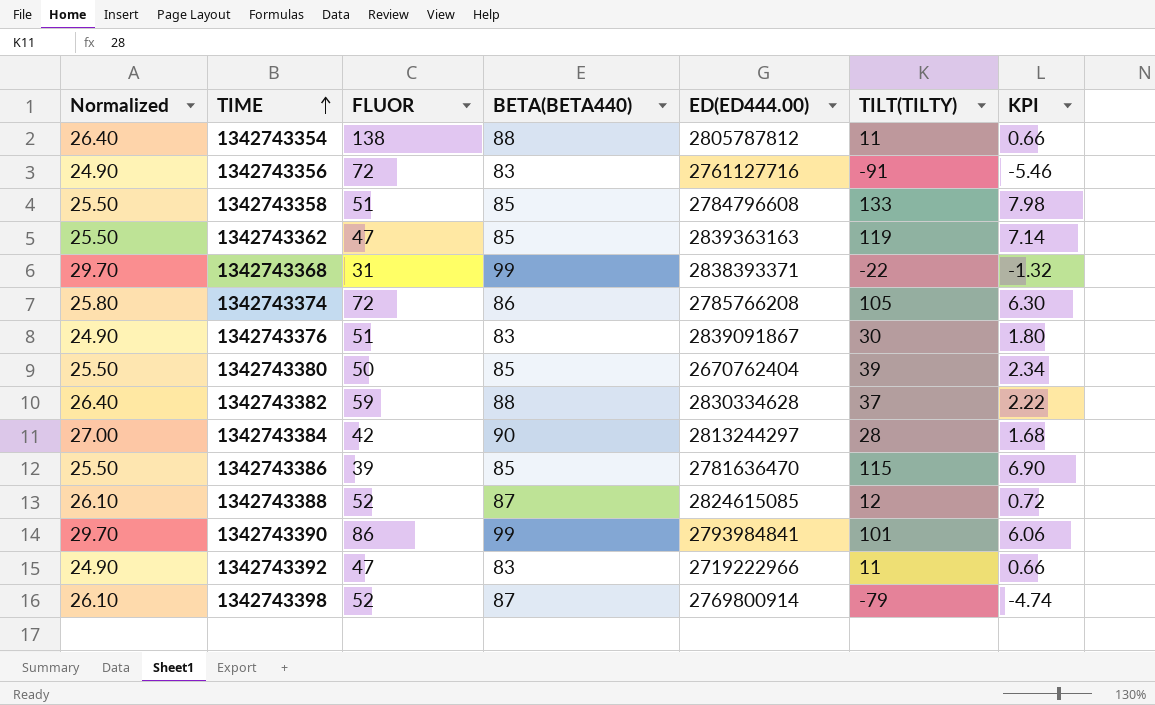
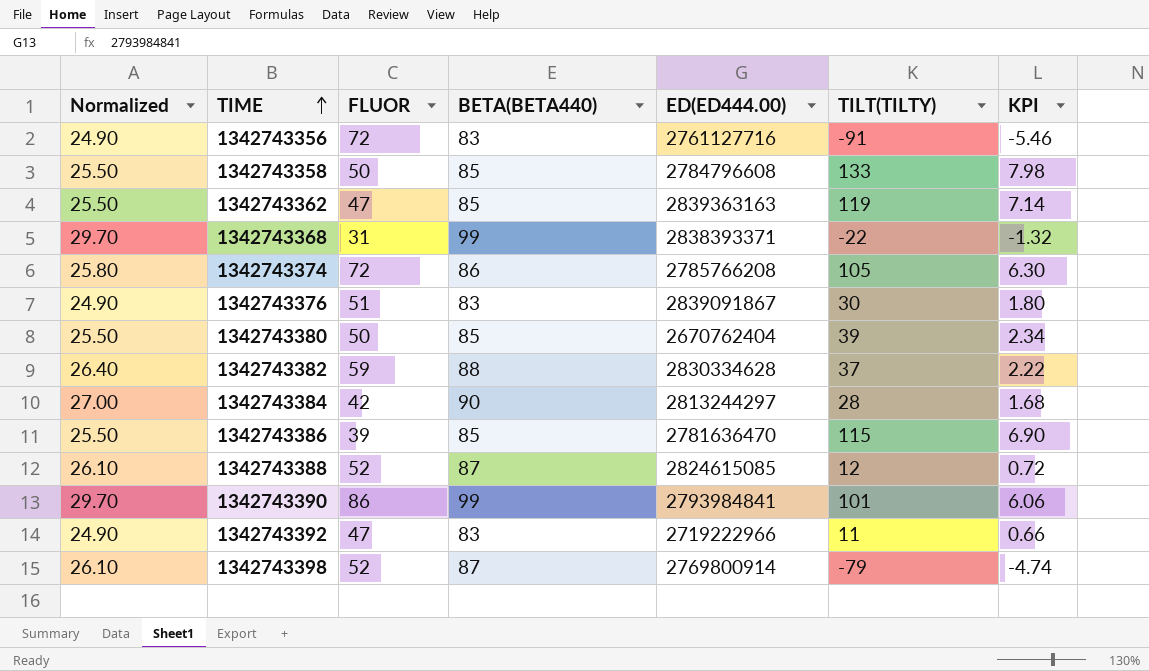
row 1342743354: 26.40 | 138 | 88 | 2805787812 | 11 | 0.66 -> none
1342743358 | FLUOR: 51 -> 50

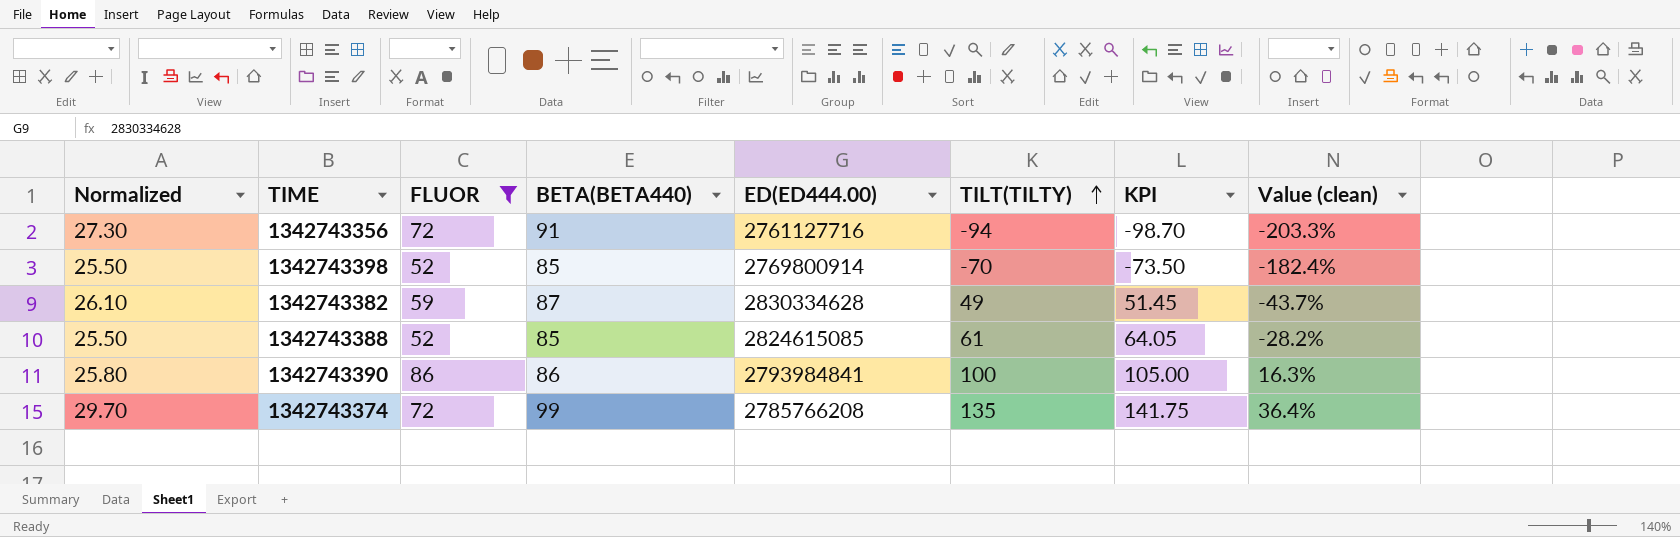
filter: none -> FLUOR >= 52
row order: TIME ascending -> TILT(TILTY) ascending
column KPI | formula: [TILT(TILTY)] * 0.06 -> [TILT(TILTY)] * 1.05
column Value (clean) | formula: none -> ([TILT(TILTY)] - [BETA(BETA440)]) / [BETA(BETA440)]
1342743356 | Normalized: 24.90 -> 27.30
1342743356 | BETA(BETA440): 83 -> 91
1342743356 | TILT(TILTY): -91 -> -94
1342743398 | Normalized: 26.10 -> 25.50
1342743398 | BETA(BETA440): 87 -> 85
1342743398 | TILT(TILTY): -79 -> -70
1342743382 | Normalized: 26.40 -> 26.10
1342743382 | BETA(BETA440): 88 -> 87
1342743382 | TILT(TILTY): 37 -> 49
1342743388 | Normalized: 26.10 -> 25.50
1342743388 | BETA(BETA440): 87 -> 85
1342743388 | TILT(TILTY): 12 -> 61
1342743390 | Normalized: 29.70 -> 25.80
1342743390 | BETA(BETA440): 99 -> 86
1342743390 | TILT(TILTY): 101 -> 100
1342743374 | Normalized: 25.80 -> 29.70
1342743374 | BETA(BETA440): 86 -> 99
1342743374 | TILT(TILTY): 105 -> 135

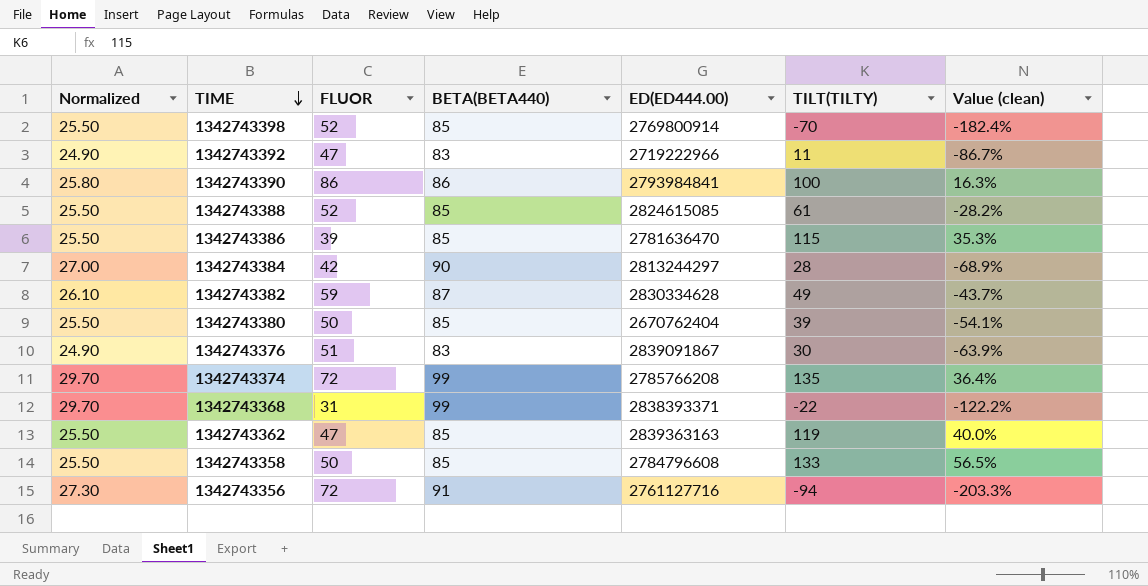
filter: FLUOR >= 52 -> none
row order: TILT(TILTY) ascending -> TIME descending
column KPI | formula: [TILT(TILTY)] * 1.05 -> none

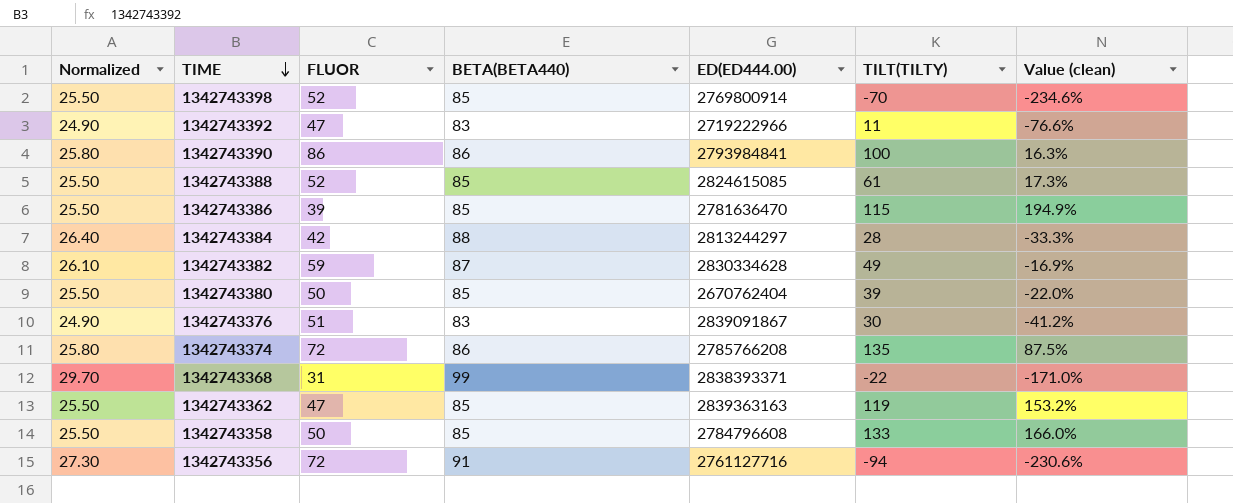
column Value (clean) | formula: ([TILT(TILTY)] - [BETA(BETA440)]) / [BETA(BETA440)] -> ([TILT(TILTY)] - [FLUOR]) / [FLUOR]
1342743384 | Normalized: 27.00 -> 26.40
1342743384 | BETA(BETA440): 90 -> 88
1342743374 | Normalized: 29.70 -> 25.80
1342743374 | BETA(BETA440): 99 -> 86

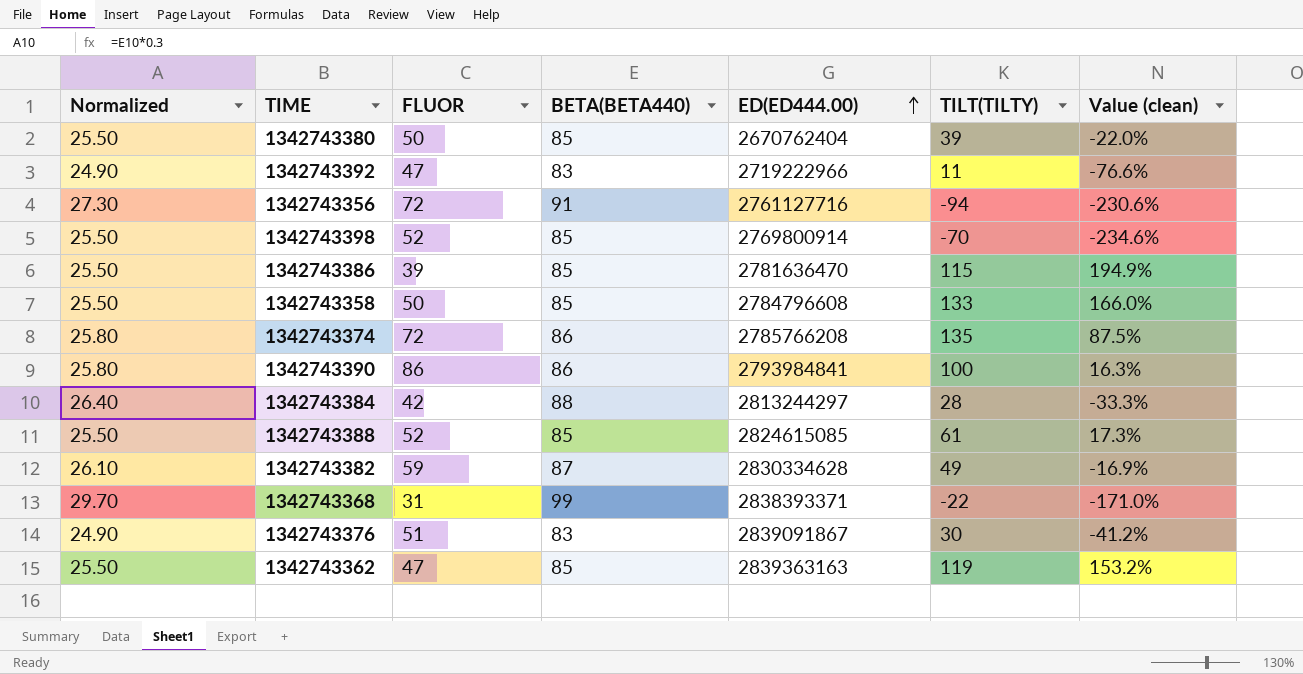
row order: TIME descending -> ED(ED444.00) ascending

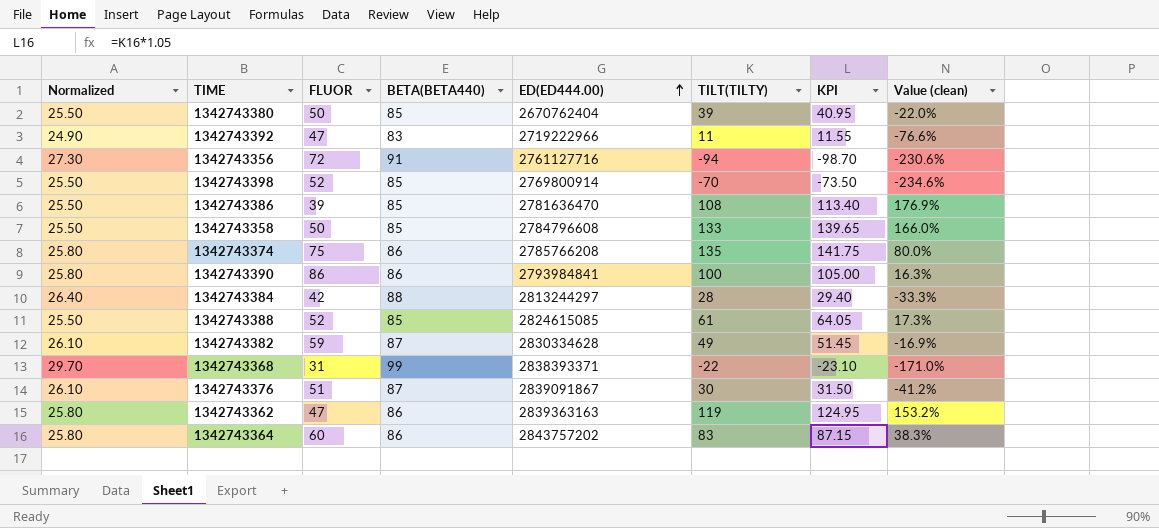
column KPI | formula: none -> [TILT(TILTY)] * 1.05
1342743386 | TILT(TILTY): 115 -> 108
1342743386 | Value (clean): 194.9% -> 176.9%
1342743374 | FLUOR: 72 -> 75
1342743374 | Value (clean): 87.5% -> 80.0%
1342743376 | Normalized: 24.90 -> 26.10
1342743376 | BETA(BETA440): 83 -> 87
1342743362 | Normalized: 25.50 -> 25.80
1342743362 | BETA(BETA440): 85 -> 86
row 1342743364: none -> 25.80 | 60 | 86 | 2843757202 | 83 | 87.15 | 38.3%

